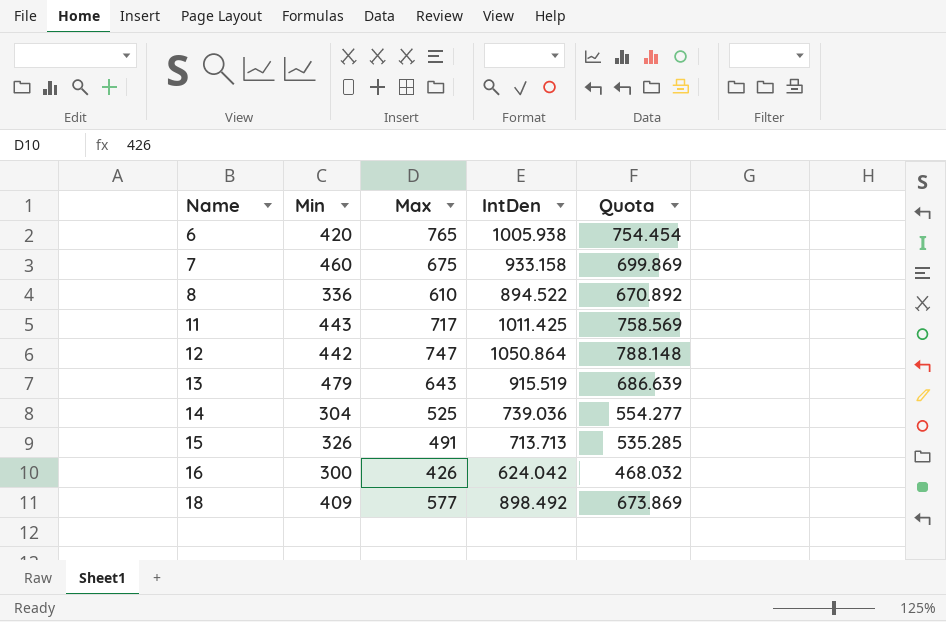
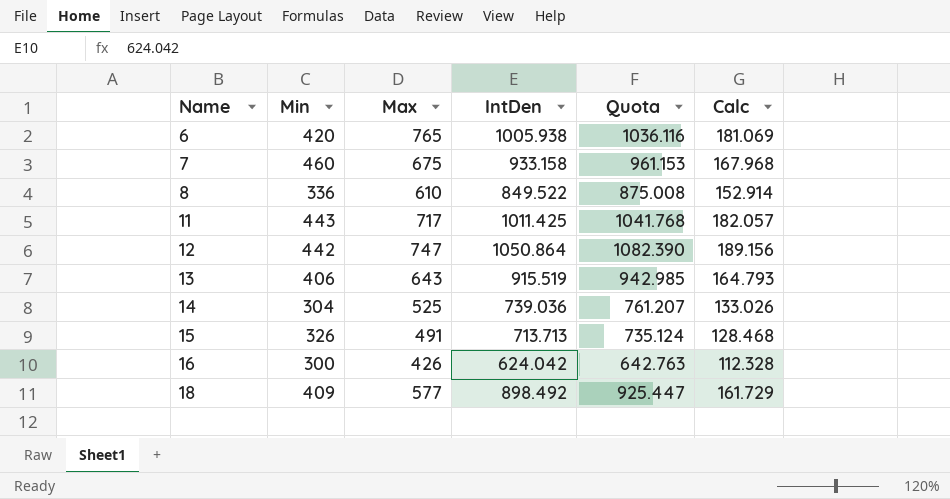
column Quota | formula: [IntDen] * 0.75 -> [IntDen] * 1.03
column Calc | formula: none -> [IntDen] * 0.18
8 | IntDen: 894.522 -> 849.522
13 | Min: 479 -> 406

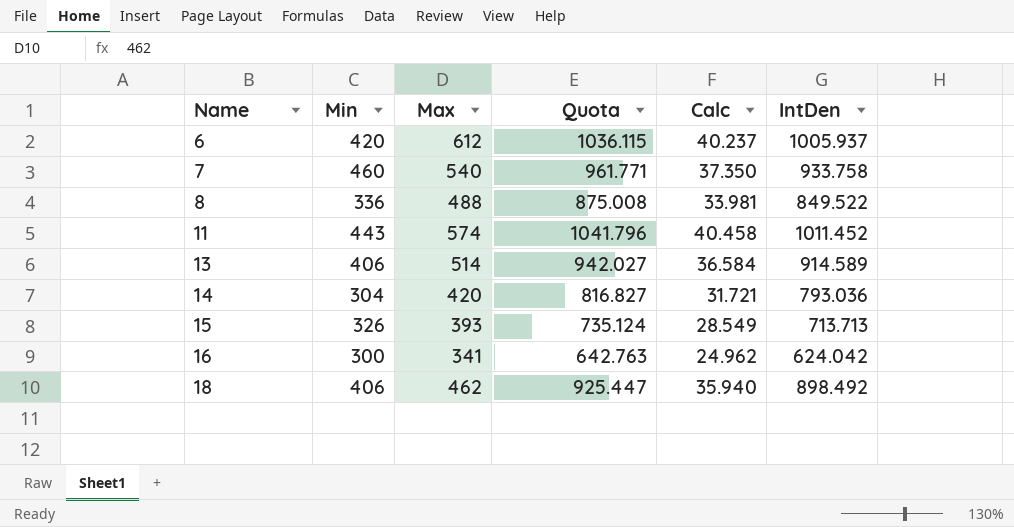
column Calc | formula: [IntDen] * 0.18 -> [IntDen] * 0.04
column IntDen | position: 4 -> 6
row 12: 442 | 747 | 1050.864 | 1082.390 | 189.156 -> none
6 | Max: 765 -> 612
6 | Quota: 1036.116 -> 1036.115
6 | IntDen: 1005.938 -> 1005.937
7 | Max: 675 -> 540
7 | Quota: 961.153 -> 961.771
7 | IntDen: 933.158 -> 933.758
8 | Max: 610 -> 488
11 | Max: 717 -> 574
11 | Quota: 1041.768 -> 1041.796
11 | IntDen: 1011.425 -> 1011.452
13 | Max: 643 -> 514
13 | Quota: 942.985 -> 942.027
13 | IntDen: 915.519 -> 914.589
14 | Max: 525 -> 420
14 | Quota: 761.207 -> 816.827
14 | IntDen: 739.036 -> 793.036
15 | Max: 491 -> 393
16 | Max: 426 -> 341
18 | Min: 409 -> 406
18 | Max: 577 -> 462

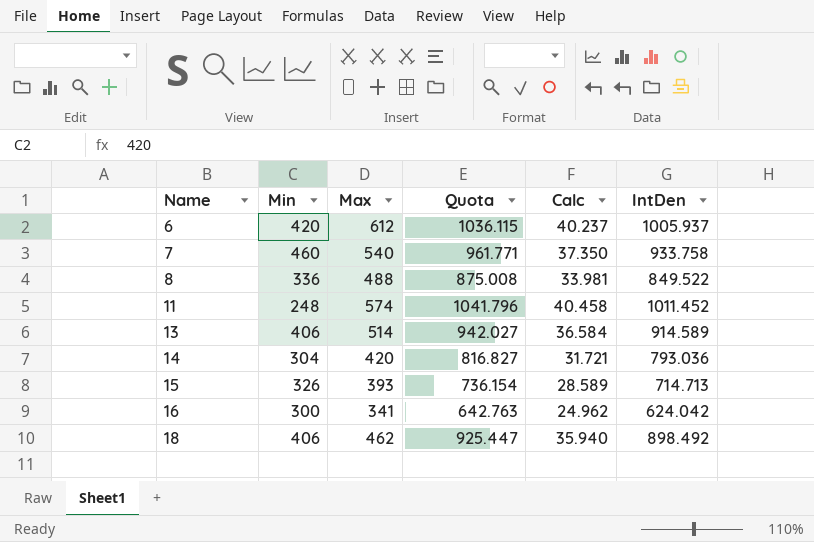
11 | Min: 443 -> 248
15 | Quota: 735.124 -> 736.154
15 | Calc: 28.549 -> 28.589
15 | IntDen: 713.713 -> 714.713

